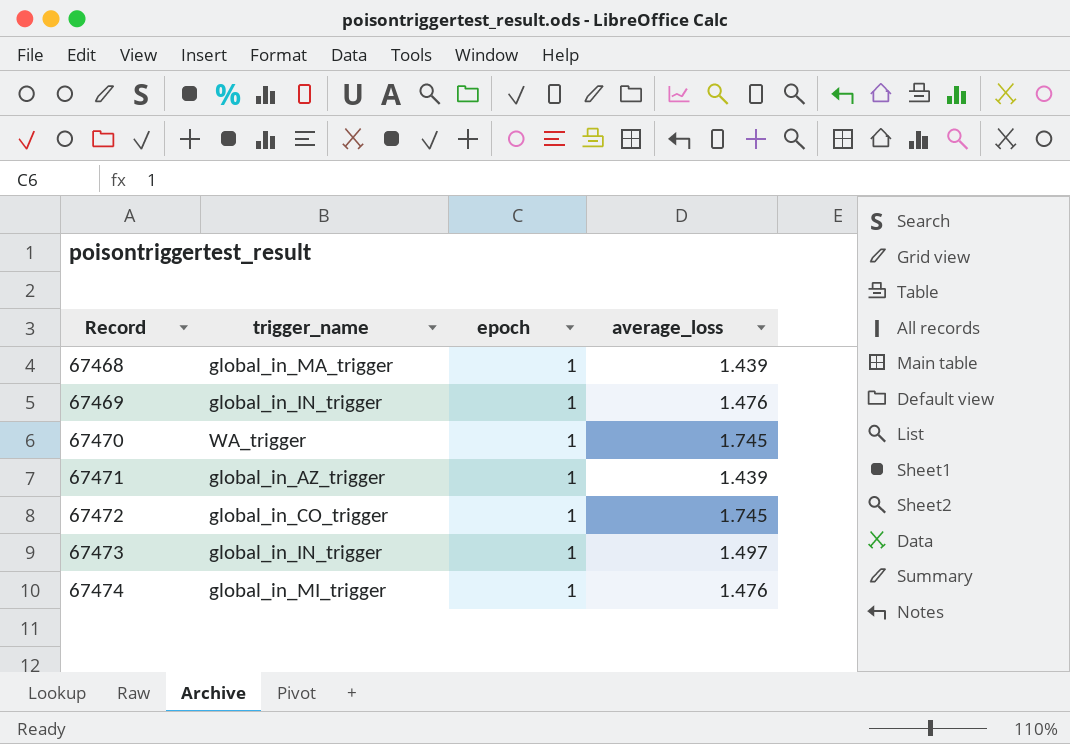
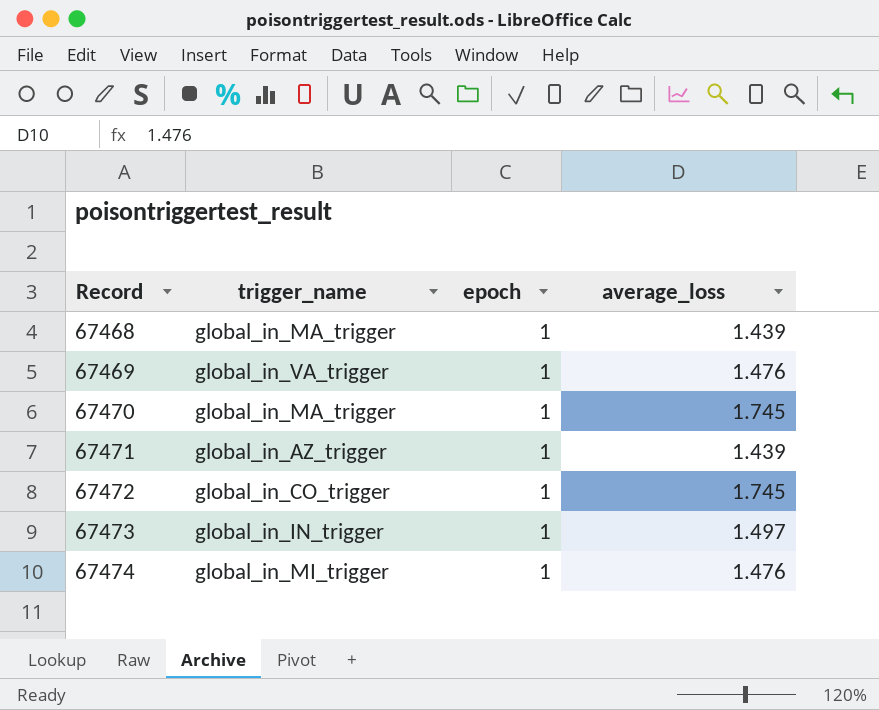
67469 | trigger_name: global_in_IN_trigger -> global_in_VA_trigger
67470 | trigger_name: WA_trigger -> global_in_MA_trigger

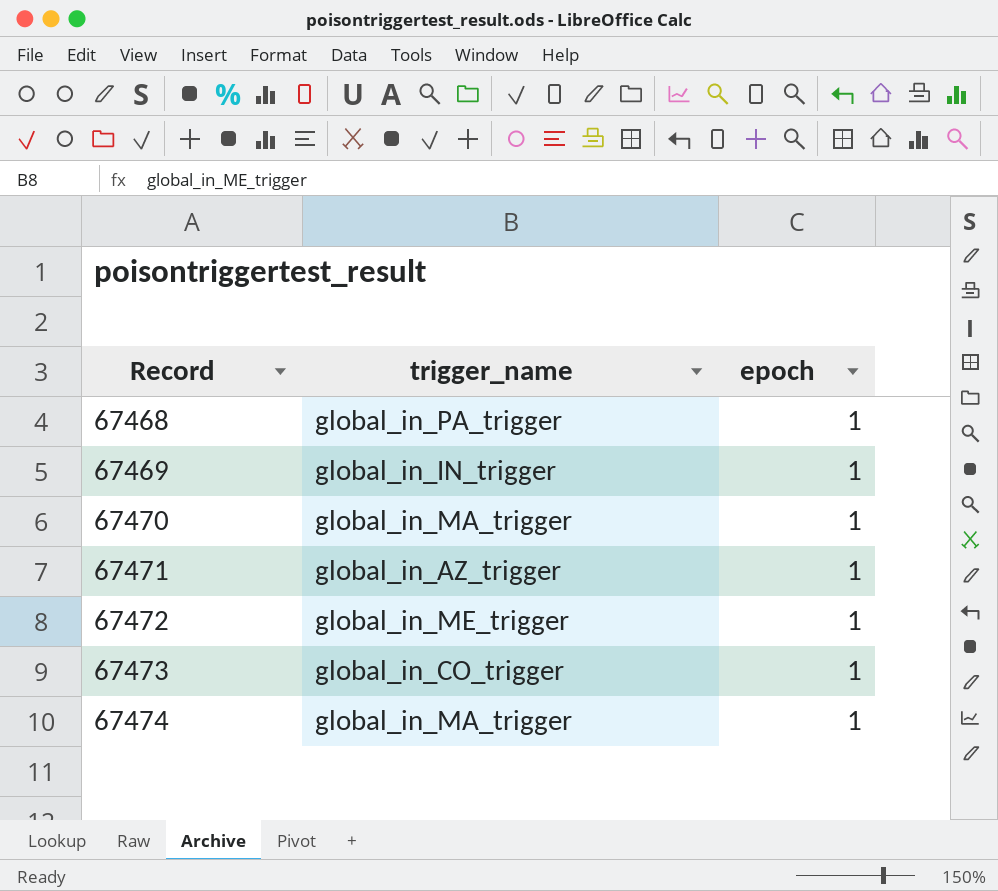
column average_loss | position: 4 -> none
67468 | trigger_name: global_in_MA_trigger -> global_in_PA_trigger
67469 | trigger_name: global_in_VA_trigger -> global_in_IN_trigger
67472 | trigger_name: global_in_CO_trigger -> global_in_ME_trigger
67473 | trigger_name: global_in_IN_trigger -> global_in_CO_trigger
67474 | trigger_name: global_in_MI_trigger -> global_in_MA_trigger

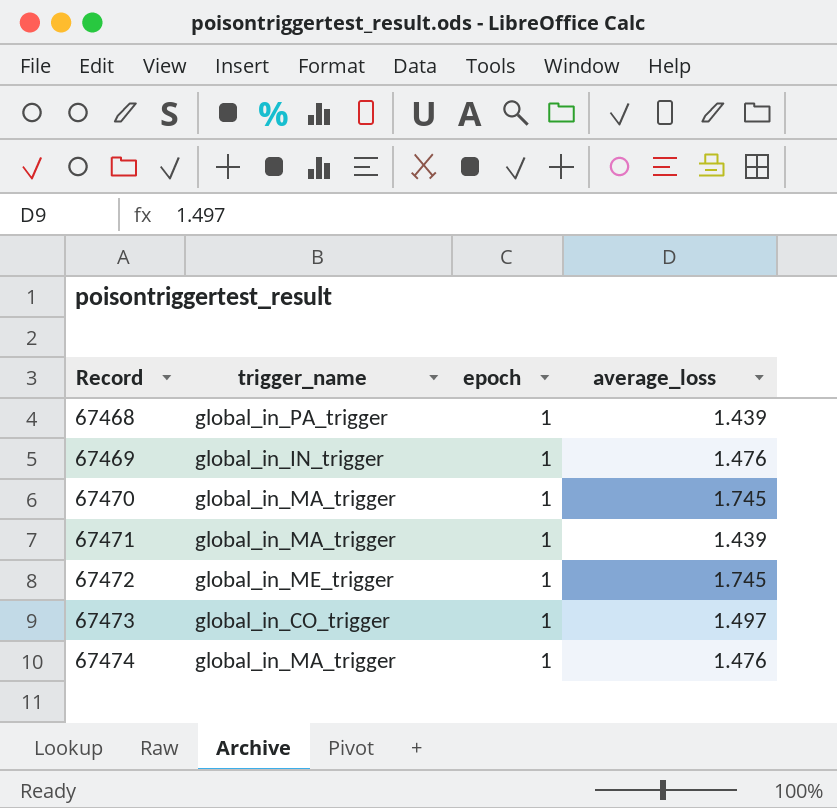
column average_loss | position: none -> 4
67471 | trigger_name: global_in_AZ_trigger -> global_in_MA_trigger

